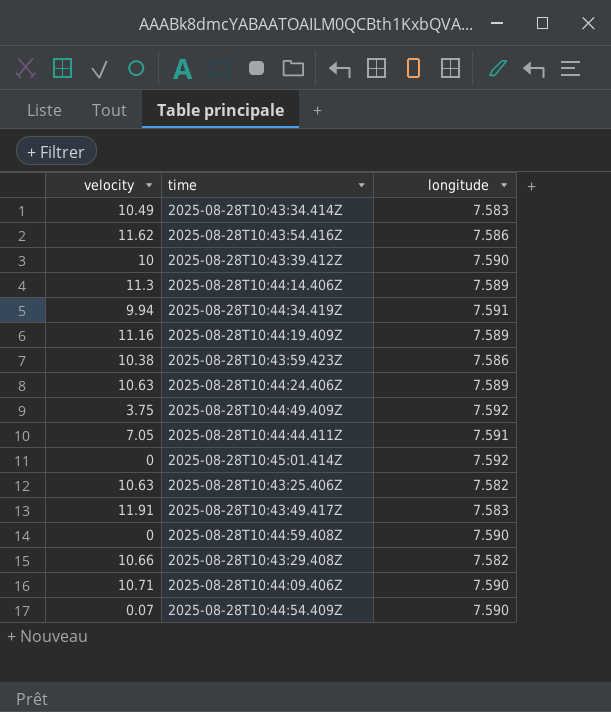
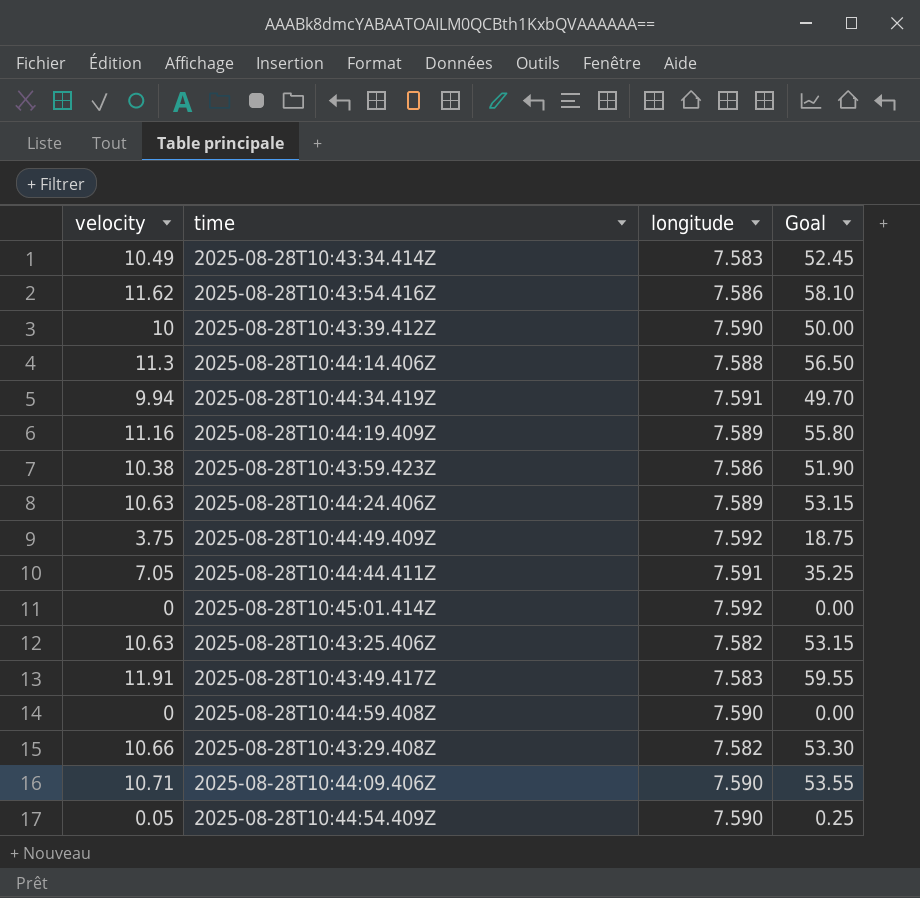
column Goal | formula: none -> [velocity] * 5
2025-08-28T10:44:14.406Z | longitude: 7.589 -> 7.588
2025-08-28T10:44:54.409Z | velocity: 0.07 -> 0.05

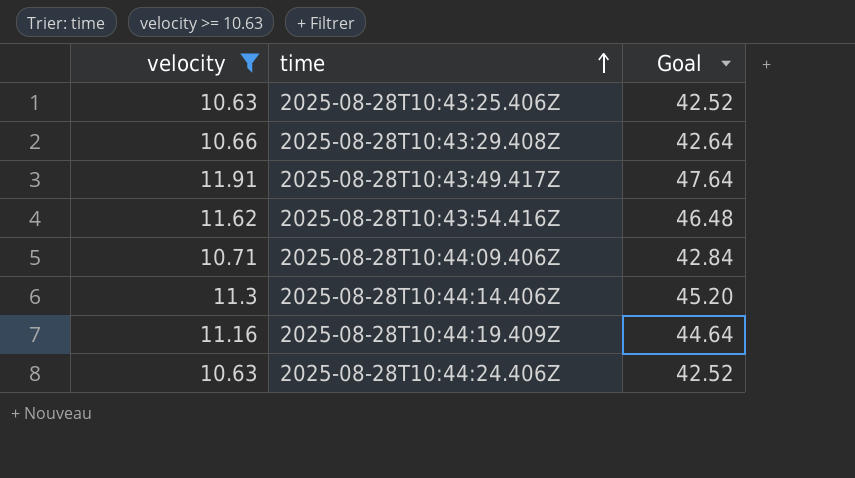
filter: none -> velocity >= 10.63
row order: none -> time ascending
column longitude | position: 3 -> none
column Goal | formula: [velocity] * 5 -> [velocity] * 4

